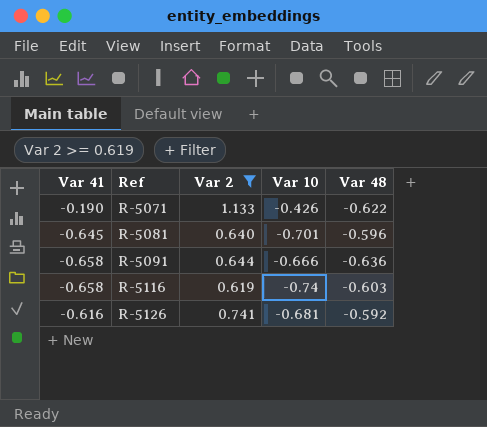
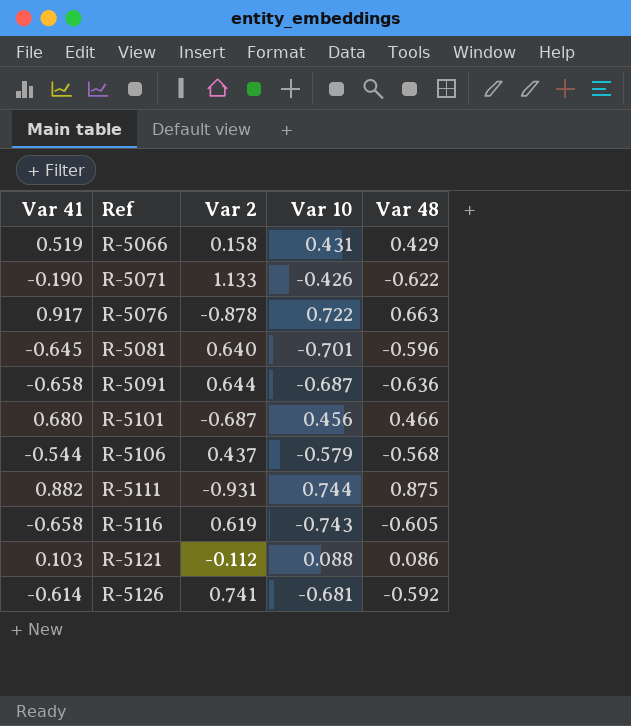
filter: Var 2 >= 0.619 -> none
R-5091 | Var 10: -0.666 -> -0.687
R-5116 | Var 10: -0.74 -> -0.743
R-5116 | Var 48: -0.603 -> -0.605
R-5126 | Var 41: -0.616 -> -0.614

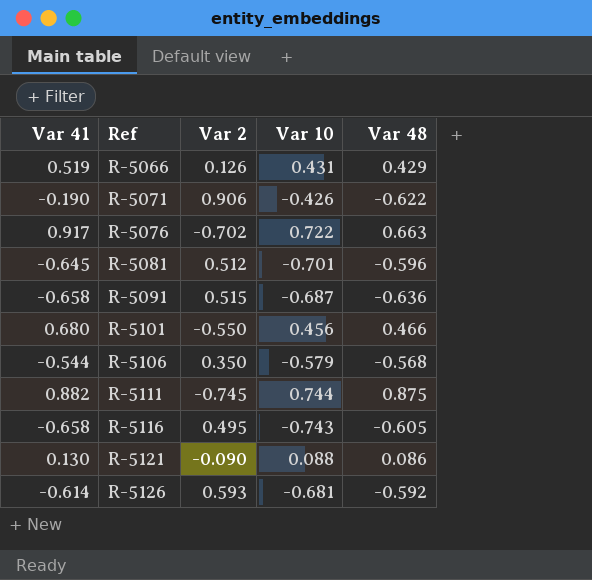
R-5066 | Var 2: 0.158 -> 0.126
R-5071 | Var 2: 1.133 -> 0.906
R-5076 | Var 2: -0.878 -> -0.702
R-5081 | Var 2: 0.640 -> 0.512
R-5091 | Var 2: 0.644 -> 0.515
R-5101 | Var 2: -0.687 -> -0.550
R-5106 | Var 2: 0.437 -> 0.350
R-5111 | Var 2: -0.931 -> -0.745
R-5116 | Var 2: 0.619 -> 0.495
R-5121 | Var 41: 0.103 -> 0.130
R-5121 | Var 2: -0.112 -> -0.090
R-5126 | Var 2: 0.741 -> 0.593

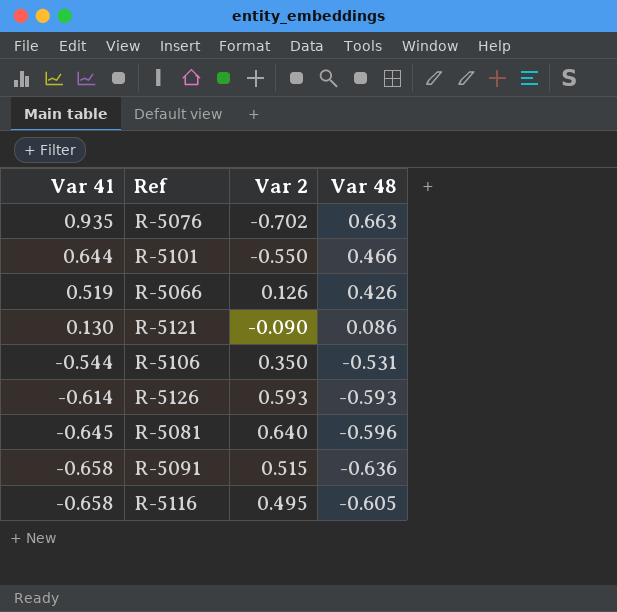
row order: Ref ascending -> Var 41 descending
column Var 10 | position: 4 -> none
row R-5071: -0.190 | 0.906 | -0.426 | -0.622 -> none
row R-5111: 0.882 | -0.745 | 0.744 | 0.875 -> none
R-5076 | Var 41: 0.917 -> 0.935
R-5101 | Var 41: 0.680 -> 0.644
R-5066 | Var 48: 0.429 -> 0.426
R-5106 | Var 48: -0.568 -> -0.531
R-5126 | Var 48: -0.592 -> -0.593
R-5081 | Var 2: 0.512 -> 0.640

